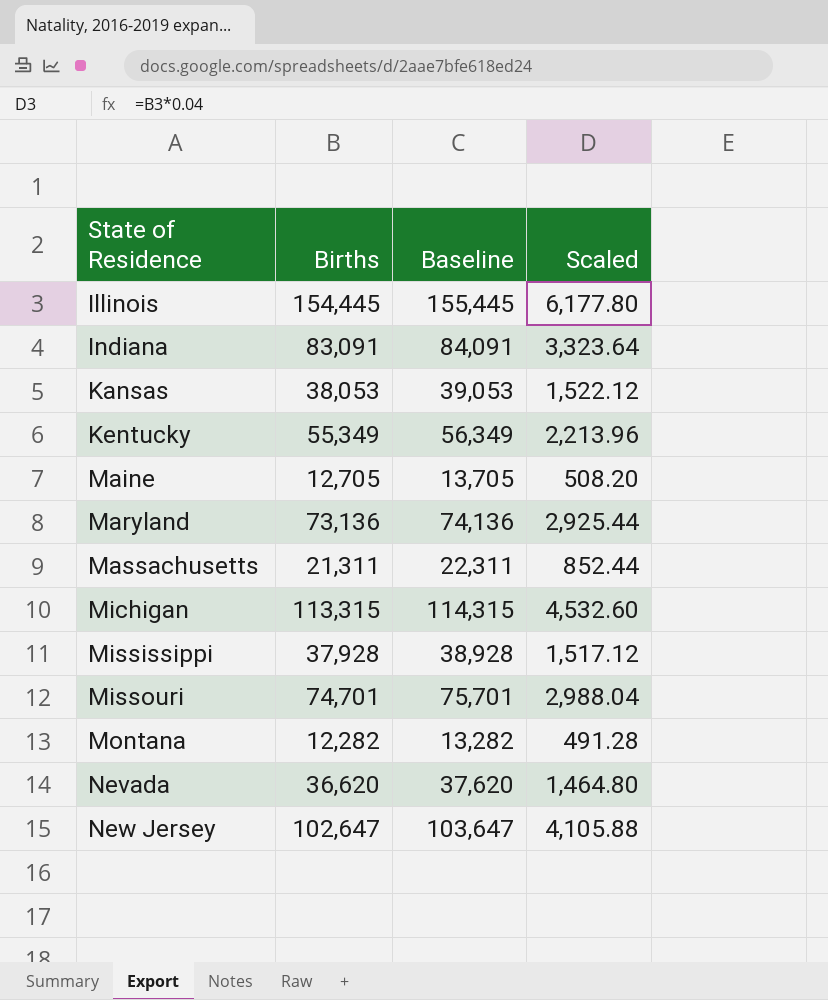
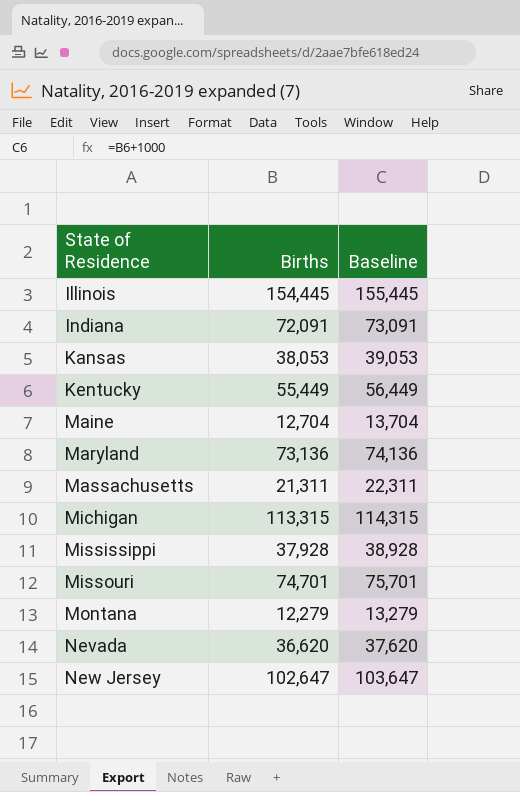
column Scaled | formula: [Births] * 0.04 -> none
Indiana | Births: 83,091 -> 72,091
Indiana | Baseline: 84,091 -> 73,091
Kentucky | Births: 55,349 -> 55,449
Kentucky | Baseline: 56,349 -> 56,449
Maine | Births: 12,705 -> 12,704
Maine | Baseline: 13,705 -> 13,704
Montana | Births: 12,282 -> 12,279
Montana | Baseline: 13,282 -> 13,279

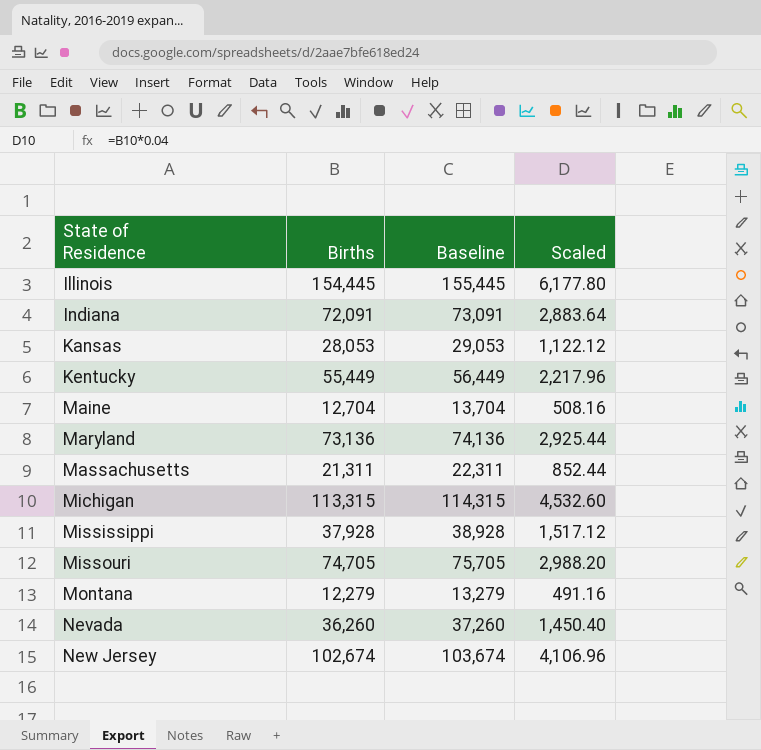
column Scaled | formula: none -> [Births] * 0.04
Kansas | Births: 38,053 -> 28,053
Kansas | Baseline: 39,053 -> 29,053
Missouri | Births: 74,701 -> 74,705
Missouri | Baseline: 75,701 -> 75,705
Nevada | Births: 36,620 -> 36,260
Nevada | Baseline: 37,620 -> 37,260
New Jersey | Births: 102,647 -> 102,674
New Jersey | Baseline: 103,647 -> 103,674

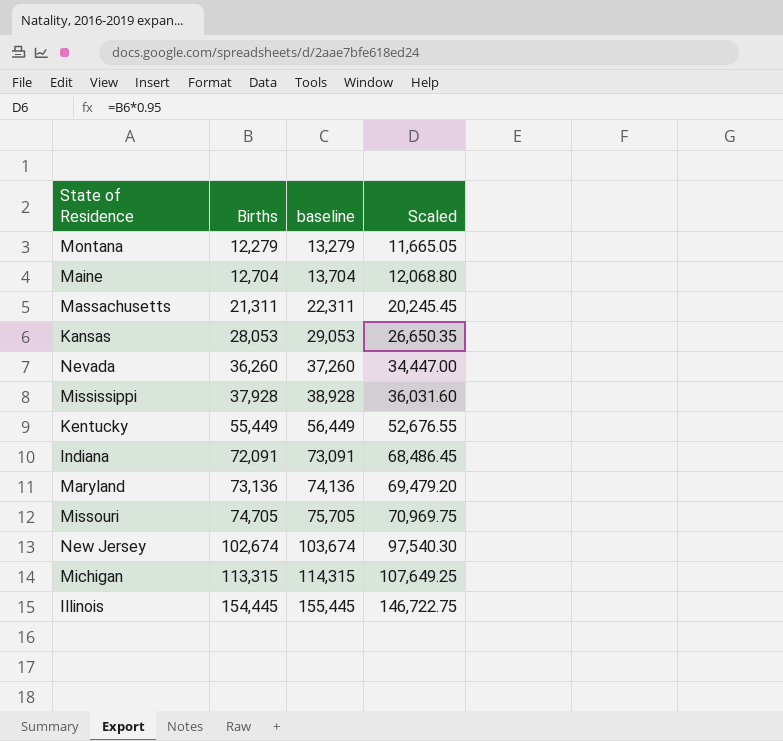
row order: State of Residence ascending -> Births ascending
column name: Baseline -> baseline
column Scaled | formula: [Births] * 0.04 -> [Births] * 0.95

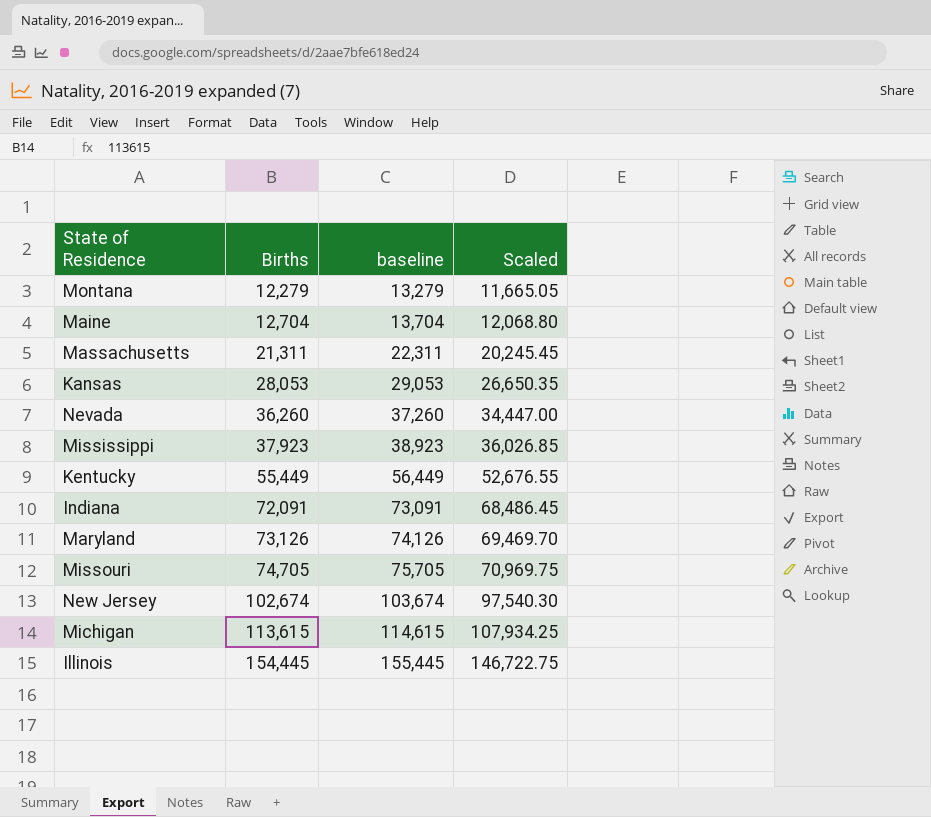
Mississippi | Births: 37,928 -> 37,923
Mississippi | baseline: 38,928 -> 38,923
Mississippi | Scaled: 36,031.60 -> 36,026.85
Maryland | Births: 73,136 -> 73,126
Maryland | baseline: 74,136 -> 74,126
Maryland | Scaled: 69,479.20 -> 69,469.70
Michigan | Births: 113,315 -> 113,615
Michigan | baseline: 114,315 -> 114,615
Michigan | Scaled: 107,649.25 -> 107,934.25

